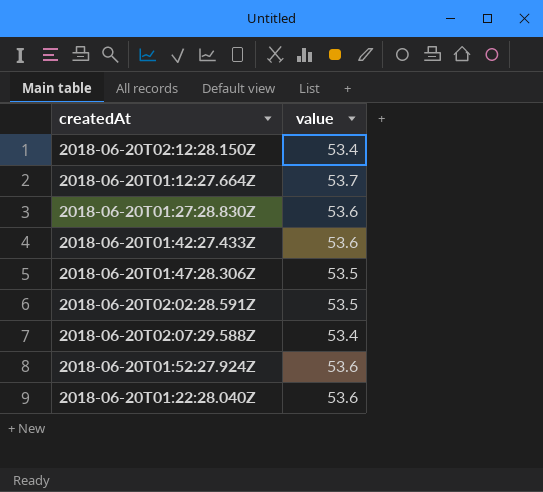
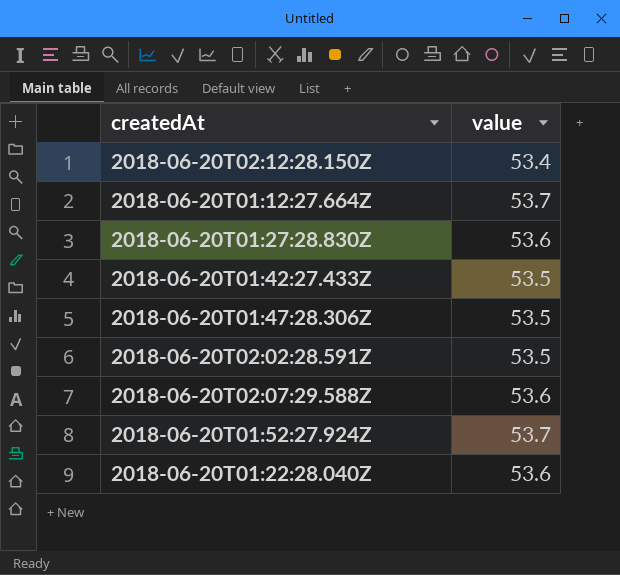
2018-06-20T01:42:27.433Z | value: 53.6 -> 53.5
2018-06-20T02:07:29.588Z | value: 53.4 -> 53.6
2018-06-20T01:52:27.924Z | value: 53.6 -> 53.7

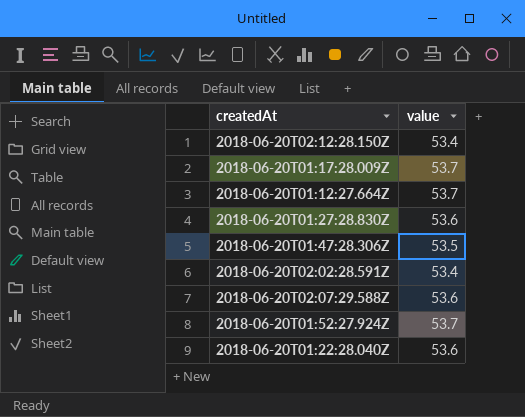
row 2018-06-20T01:42:27.433Z: 53.5 -> none
row 2018-06-20T01:17:28.009Z: none -> 53.7
2018-06-20T02:02:28.591Z | value: 53.5 -> 53.4

